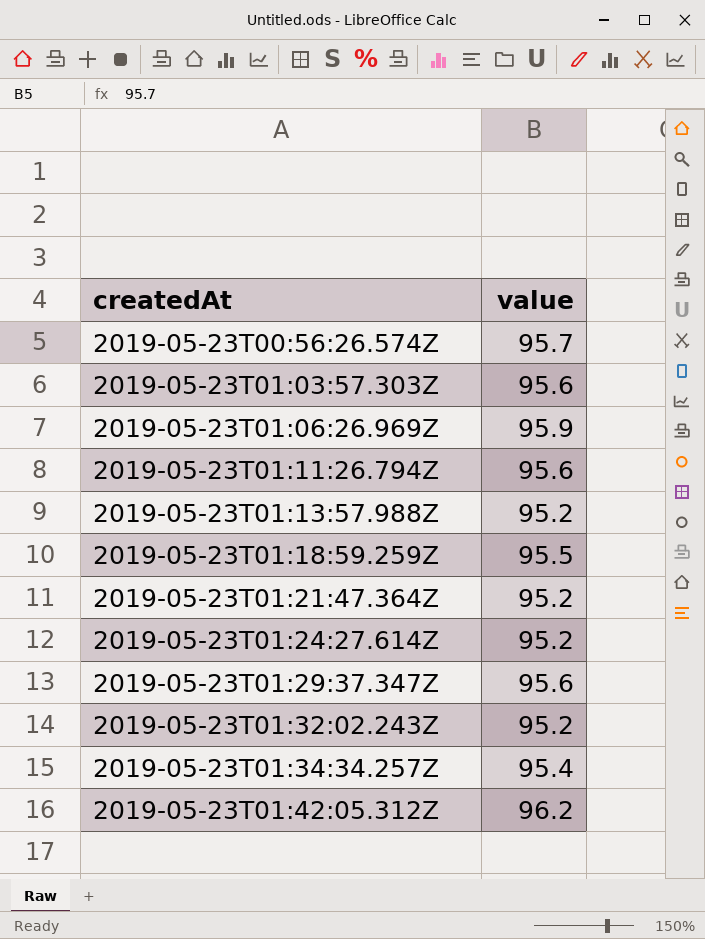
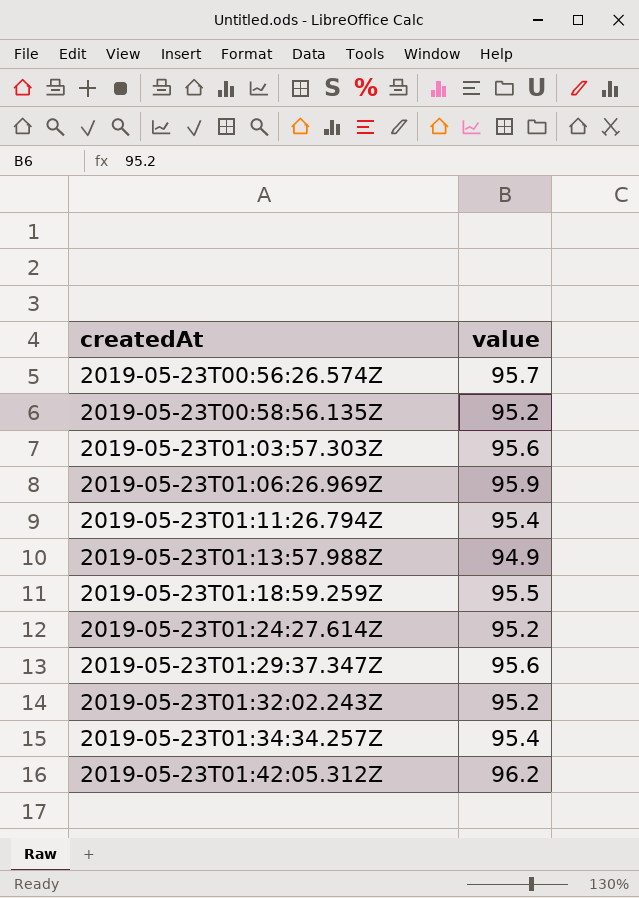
row 2019-05-23T01:21:47.364Z: 95.2 -> none
row 2019-05-23T00:58:56.135Z: none -> 95.2
2019-05-23T01:11:26.794Z | value: 95.6 -> 95.4
2019-05-23T01:13:57.988Z | value: 95.2 -> 94.9

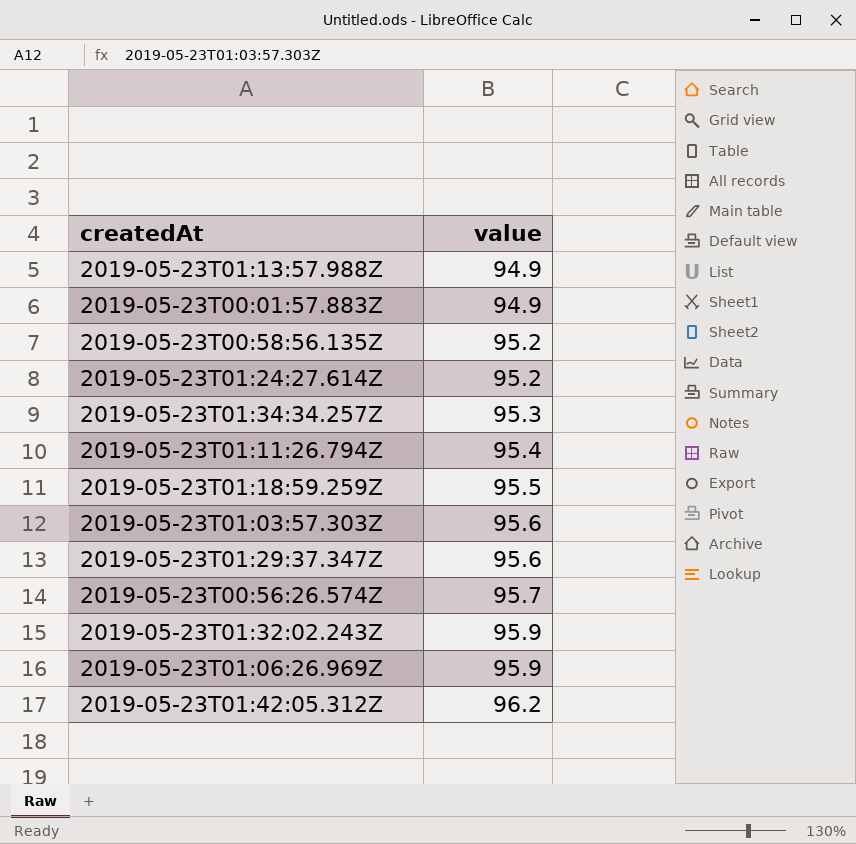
row order: createdAt ascending -> value ascending
row 2019-05-23T00:01:57.883Z: none -> 94.9
2019-05-23T01:34:34.257Z | value: 95.4 -> 95.3
2019-05-23T01:32:02.243Z | value: 95.2 -> 95.9

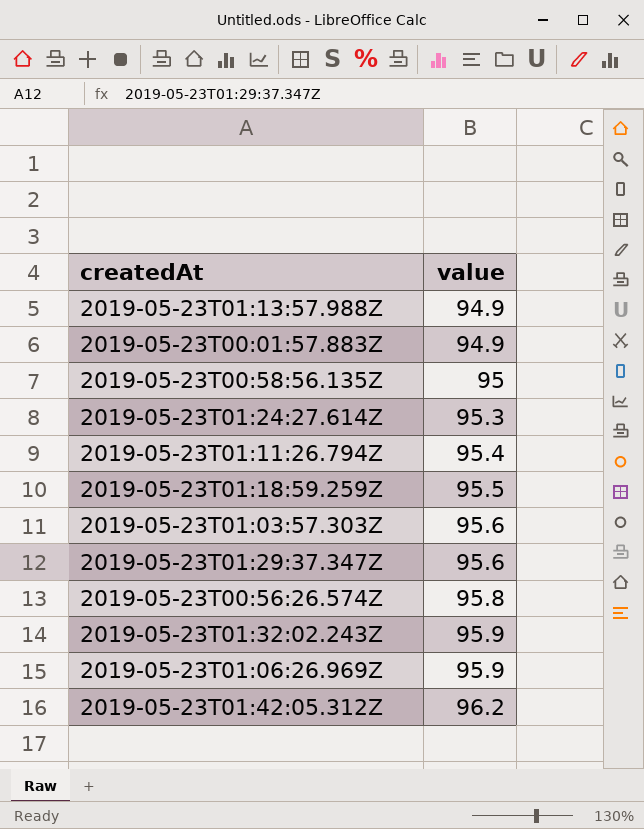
row 2019-05-23T01:34:34.257Z: 95.3 -> none
2019-05-23T00:58:56.135Z | value: 95.2 -> 95
2019-05-23T01:24:27.614Z | value: 95.2 -> 95.3
2019-05-23T00:56:26.574Z | value: 95.7 -> 95.8

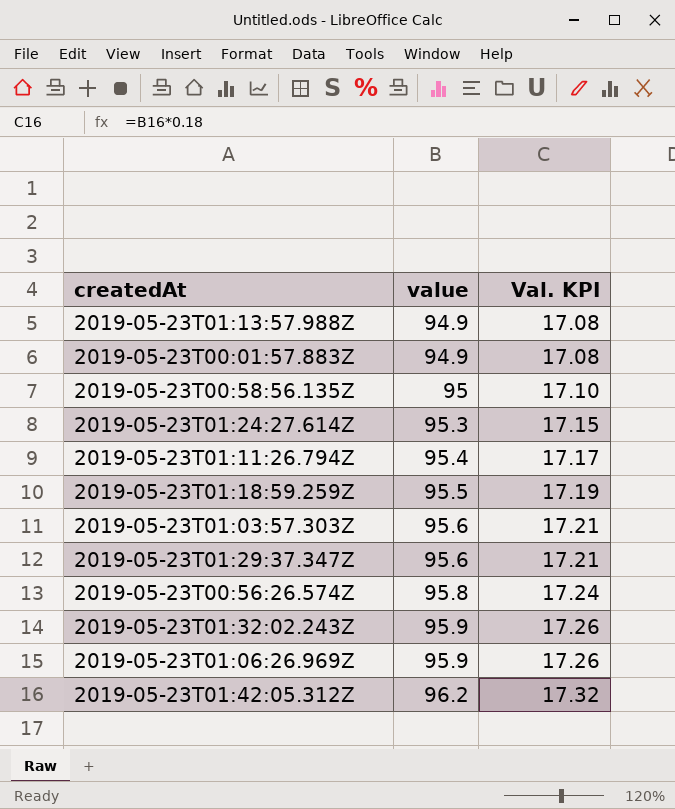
column Val. KPI | formula: none -> [value] * 0.18

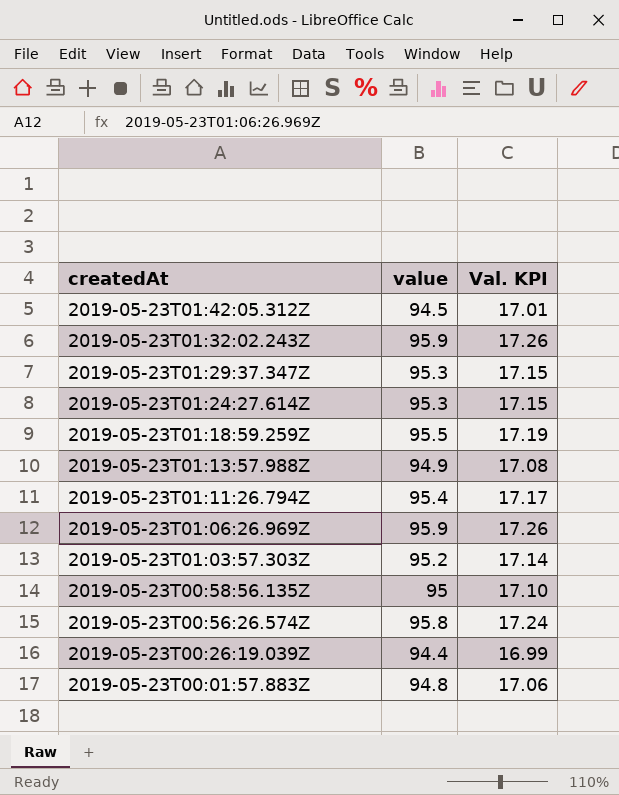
row order: value ascending -> createdAt descending
2019-05-23T01:42:05.312Z | value: 96.2 -> 94.5
2019-05-23T01:42:05.312Z | Val. KPI: 17.32 -> 17.01
2019-05-23T01:29:37.347Z | value: 95.6 -> 95.3
2019-05-23T01:29:37.347Z | Val. KPI: 17.21 -> 17.15
2019-05-23T01:03:57.303Z | value: 95.6 -> 95.2
2019-05-23T01:03:57.303Z | Val. KPI: 17.21 -> 17.14
row 2019-05-23T00:26:19.039Z: none -> 94.4 | 16.99
2019-05-23T00:01:57.883Z | value: 94.9 -> 94.8
2019-05-23T00:01:57.883Z | Val. KPI: 17.08 -> 17.06

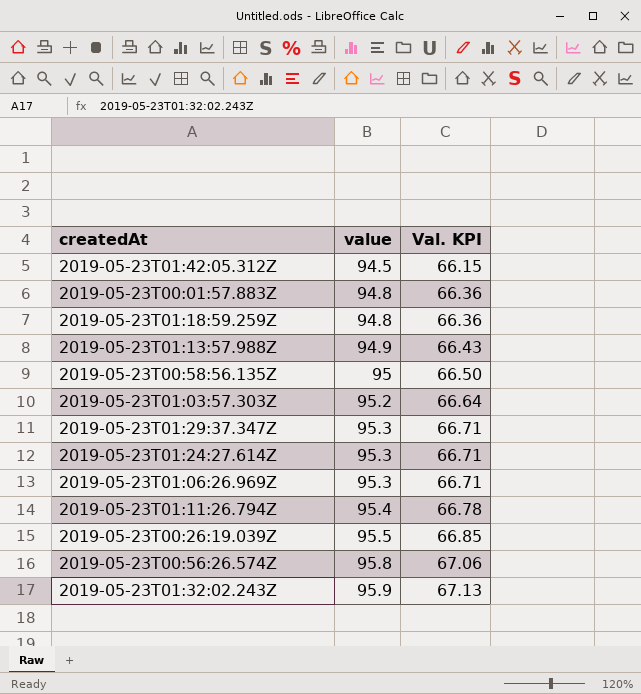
row order: createdAt descending -> value ascending
column Val. KPI | formula: [value] * 0.18 -> [value] * 0.7
2019-05-23T01:18:59.259Z | value: 95.5 -> 94.8
2019-05-23T01:06:26.969Z | value: 95.9 -> 95.3
2019-05-23T00:26:19.039Z | value: 94.4 -> 95.5

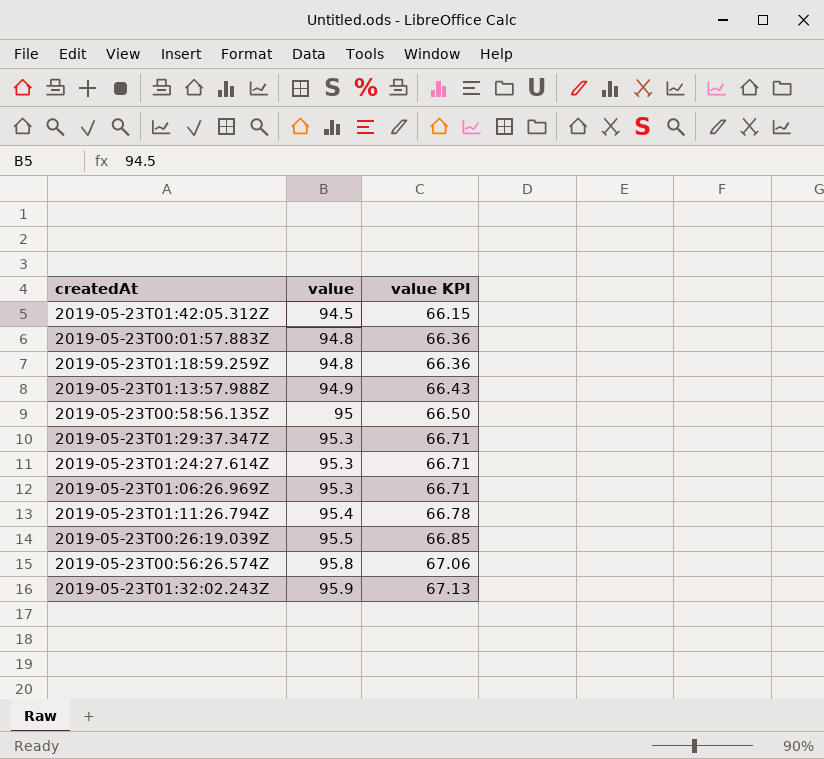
column name: Val. KPI -> value KPI
row 2019-05-23T01:03:57.303Z: 95.2 | 66.64 -> none

